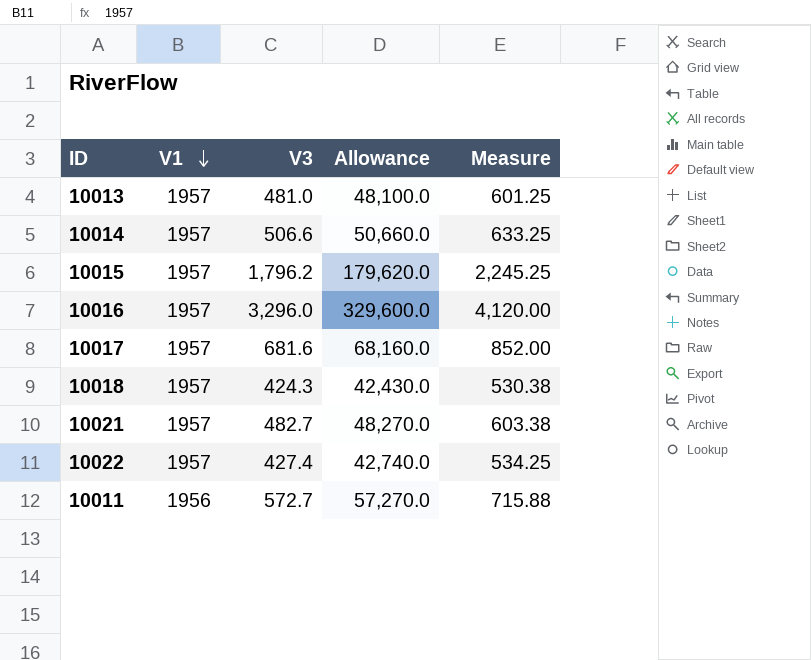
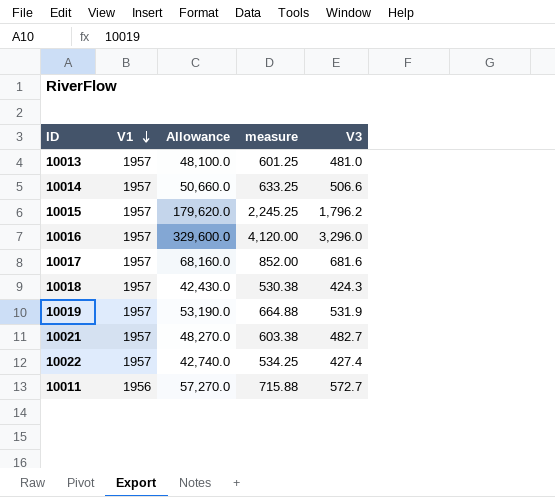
column name: Measure -> measure
column V3 | position: 3 -> 5
row 10019: none -> 1957 | 53,190.0 | 664.88 | 531.9

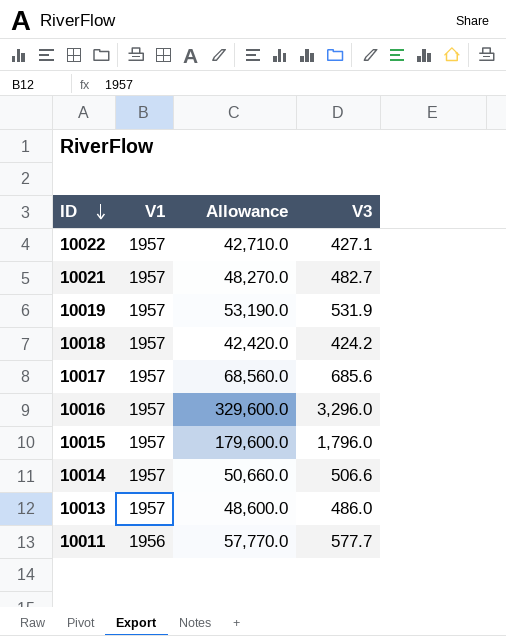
row order: V1 descending -> ID descending
column measure | formula: [V3] * 1.25 -> none
10022 | Allowance: 42,740.0 -> 42,710.0
10022 | V3: 427.4 -> 427.1
10018 | Allowance: 42,430.0 -> 42,420.0
10018 | V3: 424.3 -> 424.2
10017 | Allowance: 68,160.0 -> 68,560.0
10017 | V3: 681.6 -> 685.6
10015 | Allowance: 179,620.0 -> 179,600.0
10015 | V3: 1,796.2 -> 1,796.0
10013 | Allowance: 48,100.0 -> 48,600.0
10013 | V3: 481.0 -> 486.0
10011 | Allowance: 57,270.0 -> 57,770.0
10011 | V3: 572.7 -> 577.7

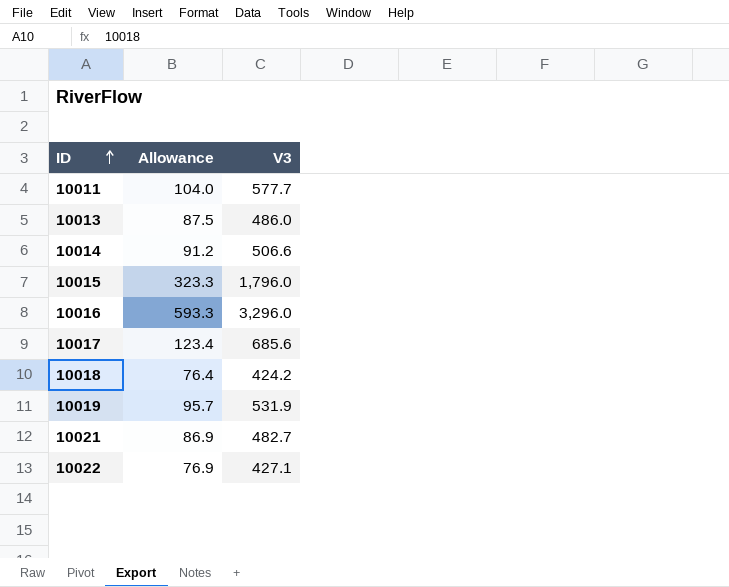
row order: ID descending -> ID ascending
column V1 | position: 2 -> none
column Allowance | formula: [V3] * 100 -> [V3] * 0.18

